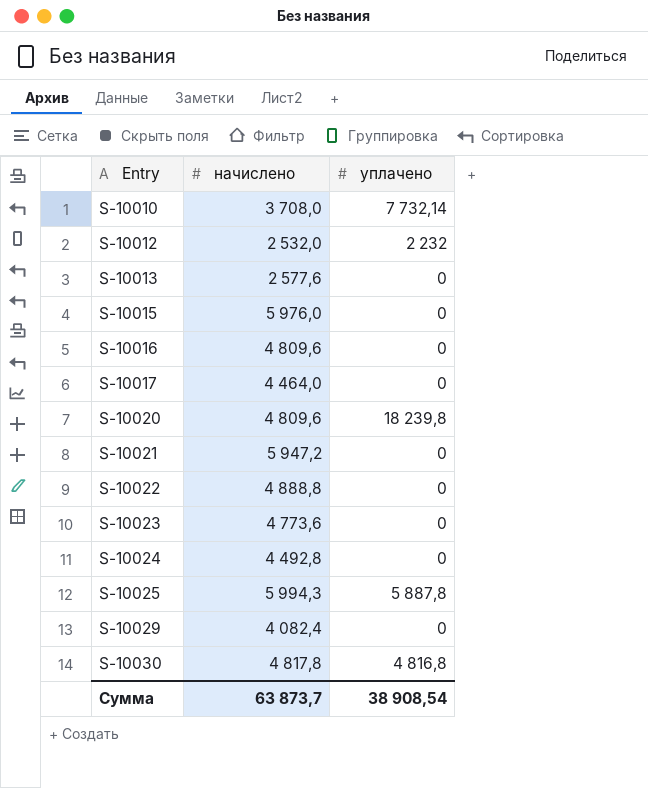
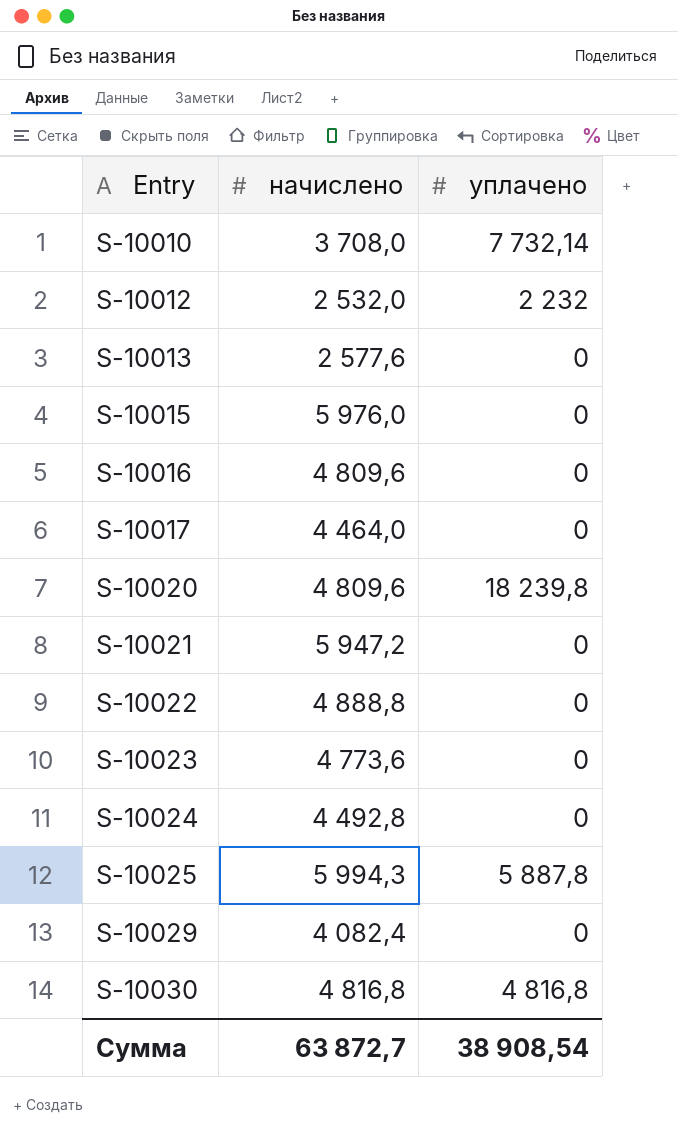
S-10030 | начислено: 4 817,8 -> 4 816,8
Сумма | начислено: 63 873,7 -> 63 872,7

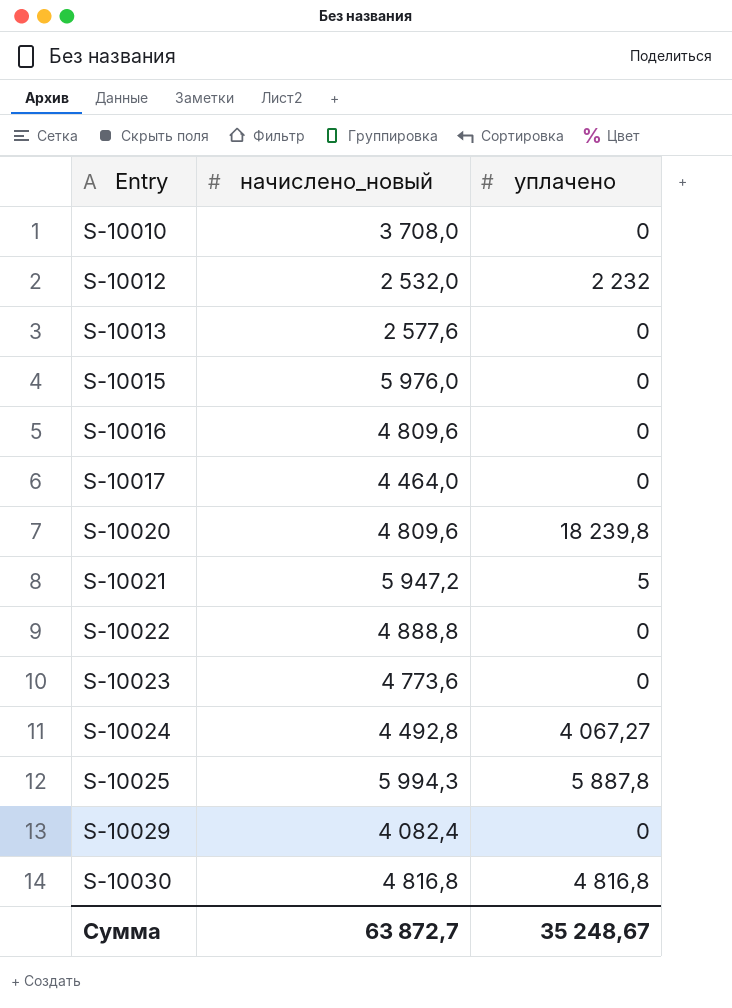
column name: начислено -> начислено_новый
S-10010 | уплачено: 7 732,14 -> 0
S-10021 | уплачено: 0 -> 5
S-10024 | уплачено: 0 -> 4 067,27
Сумма | уплачено: 38 908,54 -> 35 248,67

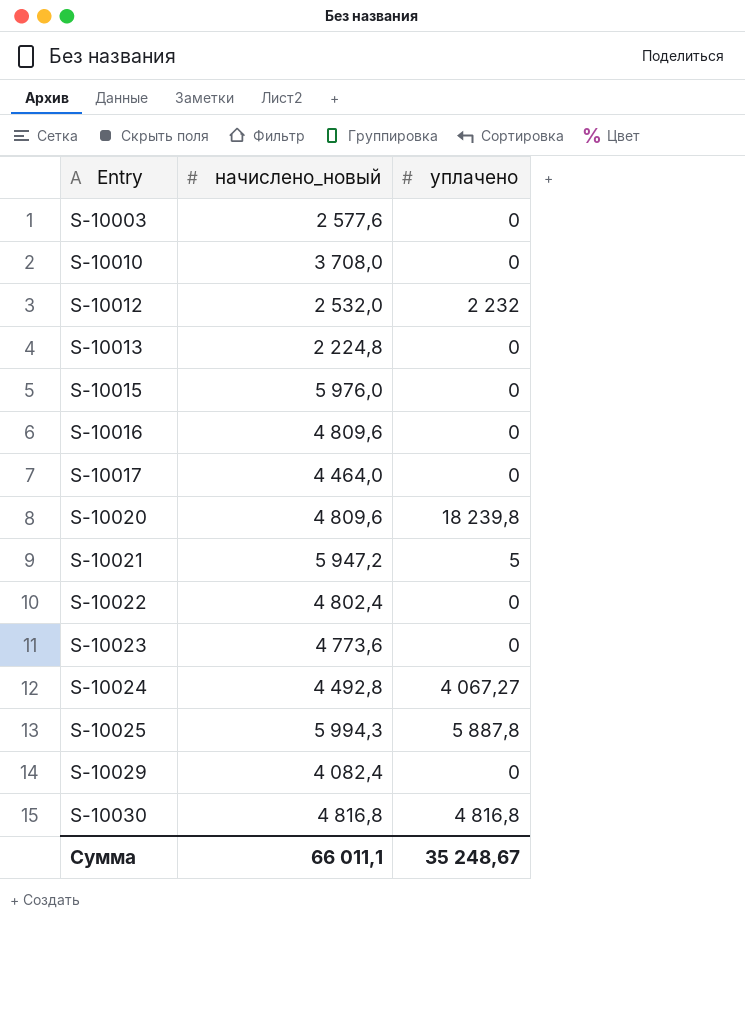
row S-10003: none -> 2 577,6 | 0
S-10013 | начислено_новый: 2 577,6 -> 2 224,8
S-10022 | начислено_новый: 4 888,8 -> 4 802,4
Сумма | начислено_новый: 63 872,7 -> 66 011,1

